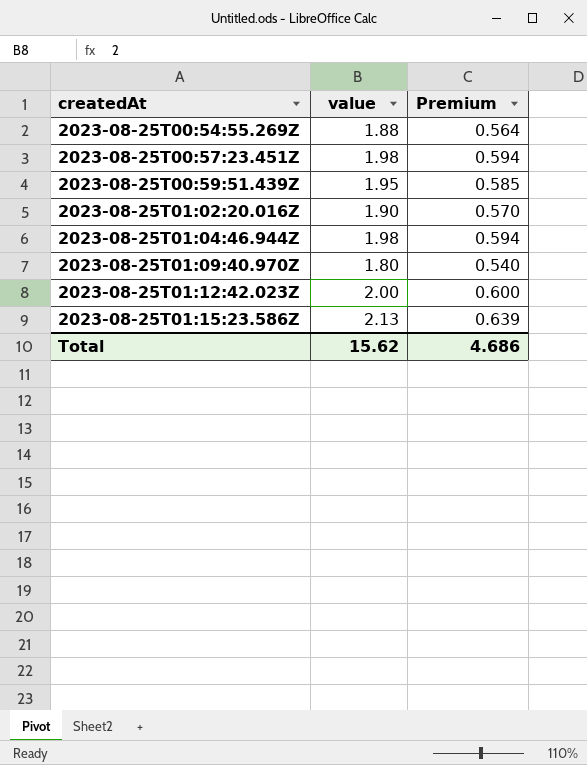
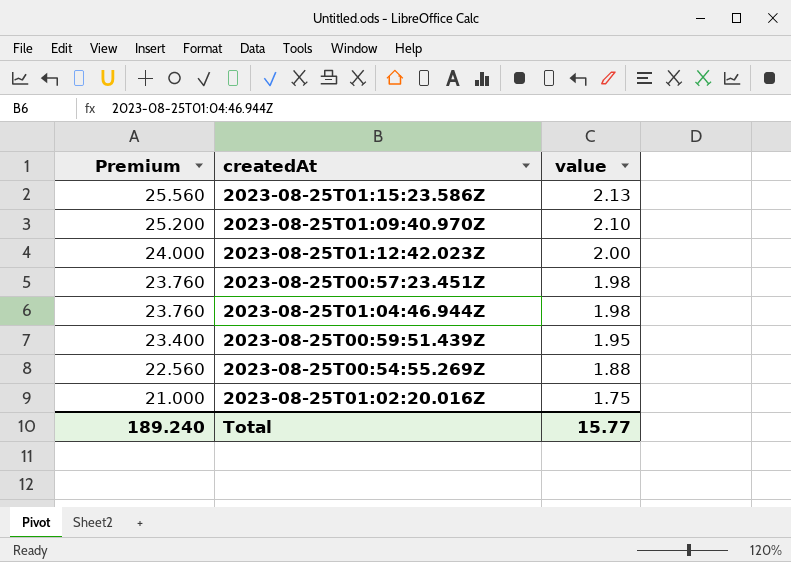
row order: createdAt ascending -> Premium descending
column Premium | formula: [value] * 0.3 -> [value] * 12
column Premium | position: 3 -> 1
2023-08-25T01:09:40.970Z | value: 1.80 -> 2.10
2023-08-25T01:02:20.016Z | value: 1.90 -> 1.75
Total | Premium: 4.686 -> 189.240
Total | value: 15.62 -> 15.77

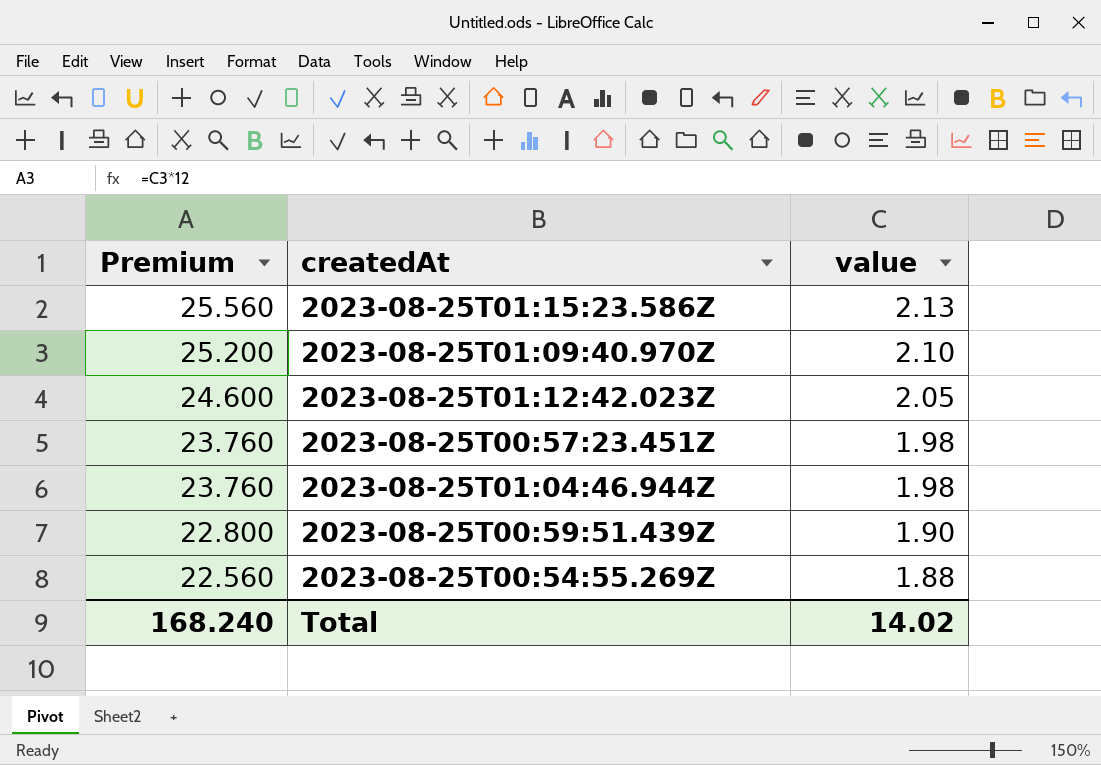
row 2023-08-25T01:02:20.016Z: 21.000 | 1.75 -> none
2023-08-25T01:12:42.023Z | Premium: 24.000 -> 24.600
2023-08-25T01:12:42.023Z | value: 2.00 -> 2.05
2023-08-25T00:59:51.439Z | Premium: 23.400 -> 22.800
2023-08-25T00:59:51.439Z | value: 1.95 -> 1.90
Total | Premium: 189.240 -> 168.240
Total | value: 15.77 -> 14.02

